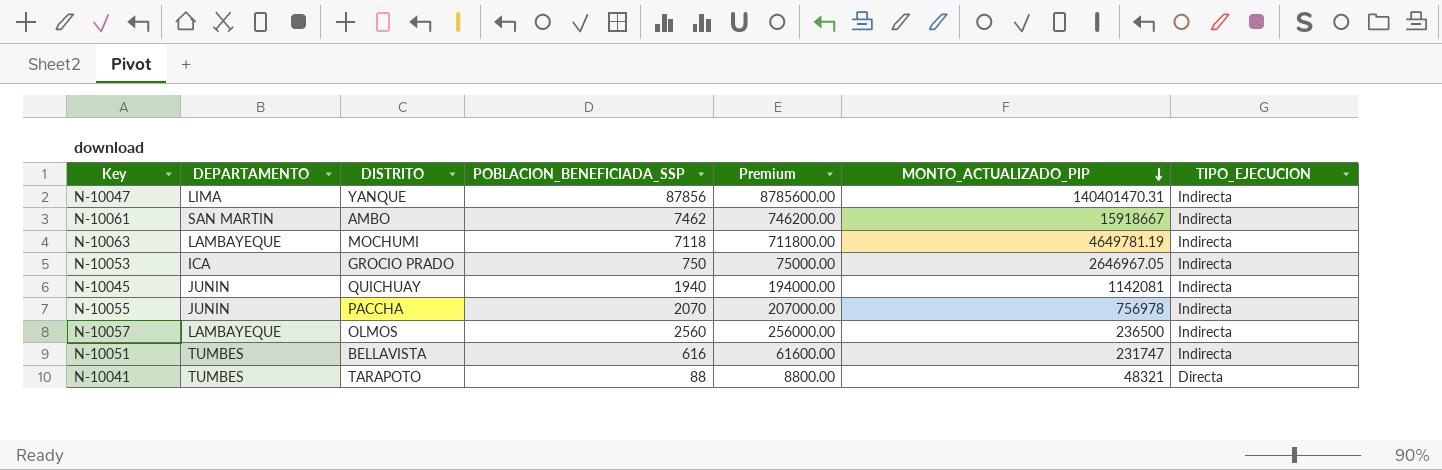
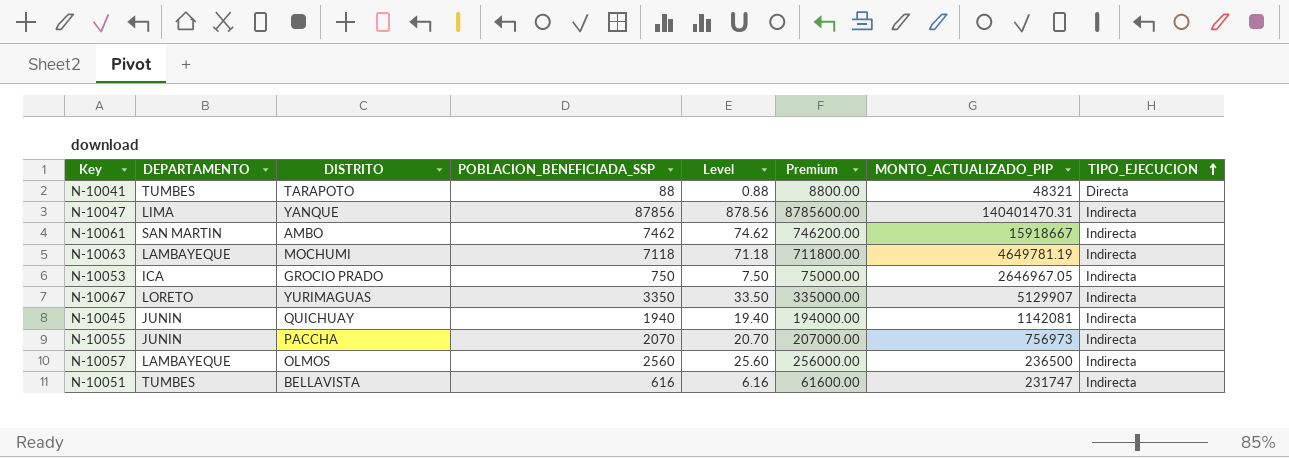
row order: MONTO_ACTUALIZADO_PIP descending -> TIPO_EJECUCION ascending
column Level | formula: none -> [POBLACION_BENEFICIADA_SSP] * 0.01
row N-10067: none -> LORETO | YURIMAGUAS | 3350 | 33.50 | 335000.00 | 5129907 | Indirecta
N-10055 | MONTO_ACTUALIZADO_PIP: 756978 -> 756973

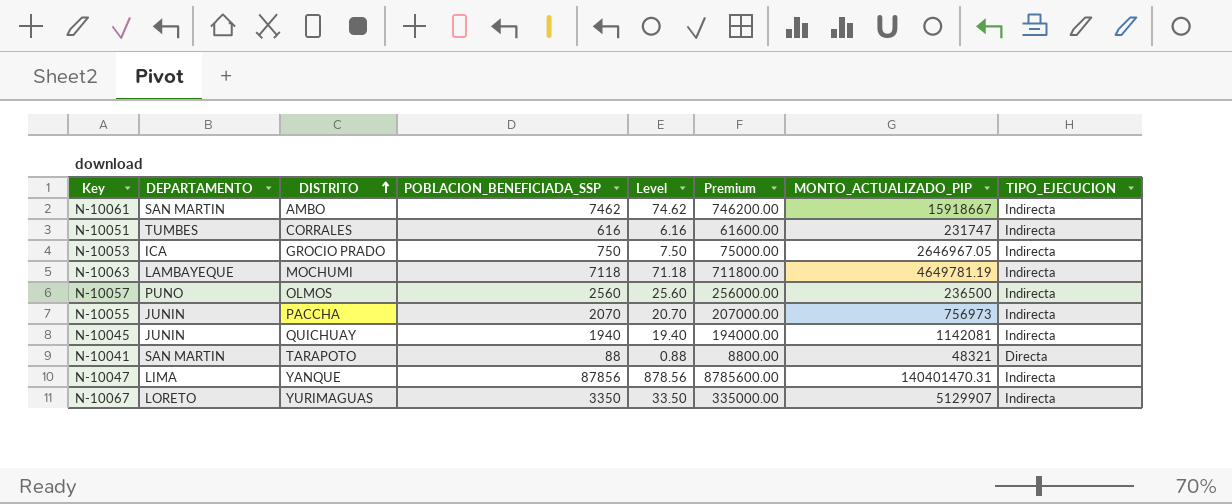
row order: TIPO_EJECUCION ascending -> DISTRITO ascending
N-10051 | DISTRITO: BELLAVISTA -> CORRALES
N-10057 | DEPARTAMENTO: LAMBAYEQUE -> PUNO
N-10041 | DEPARTAMENTO: TUMBES -> SAN MARTIN

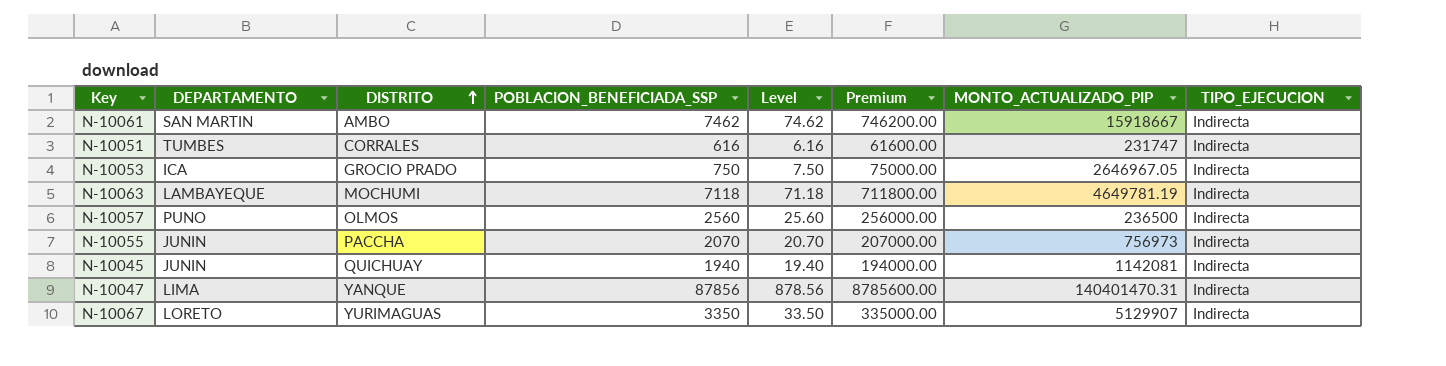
row N-10041: SAN MARTIN | TARAPOTO | 88 | 0.88 | 8800.00 | 48321 | Directa -> none

